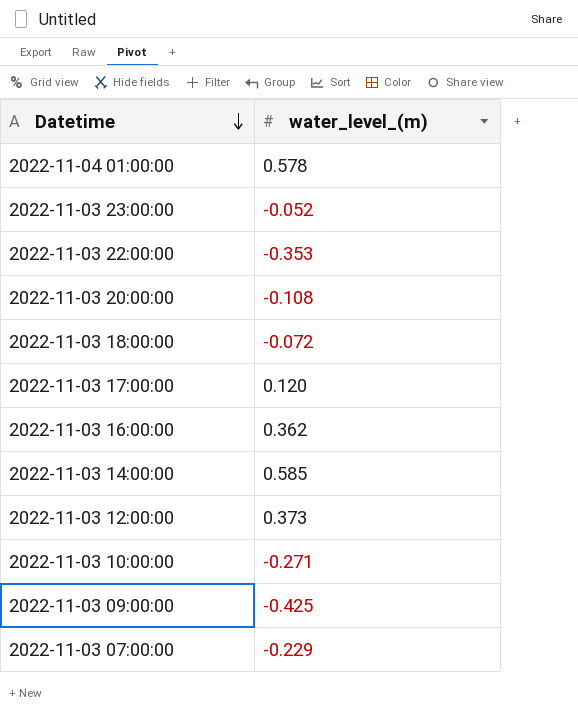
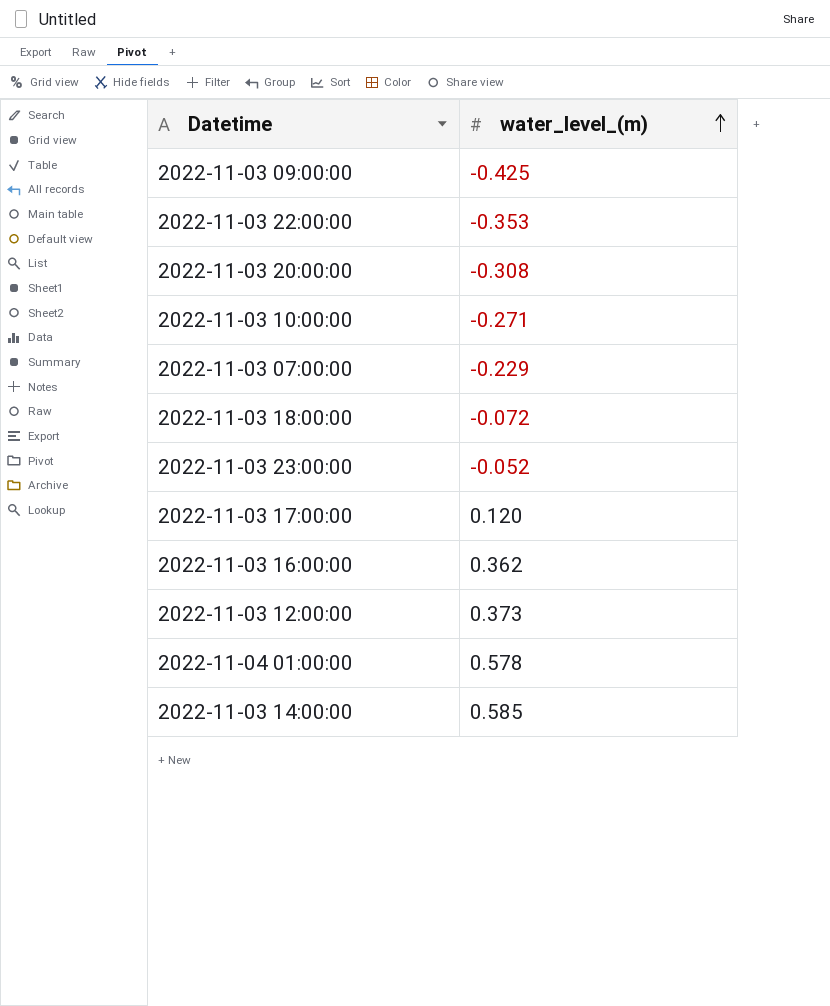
row order: Datetime descending -> water_level_(m) ascending
2022-11-03 20:00:00 | water_level_(m): -0.108 -> -0.308

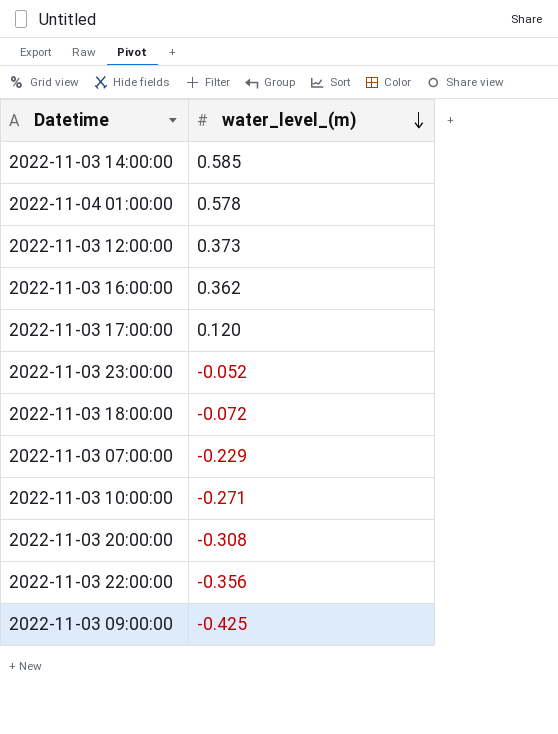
row order: water_level_(m) ascending -> water_level_(m) descending
2022-11-03 22:00:00 | water_level_(m): -0.353 -> -0.356

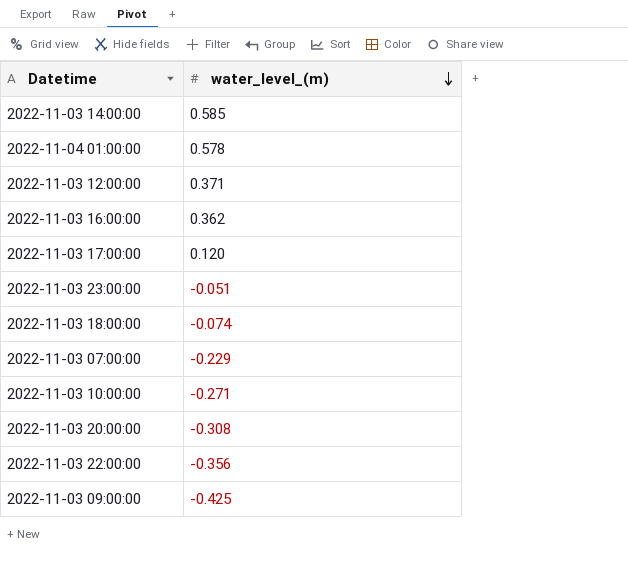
2022-11-03 12:00:00 | water_level_(m): 0.373 -> 0.371
2022-11-03 23:00:00 | water_level_(m): -0.052 -> -0.051
2022-11-03 18:00:00 | water_level_(m): -0.072 -> -0.074

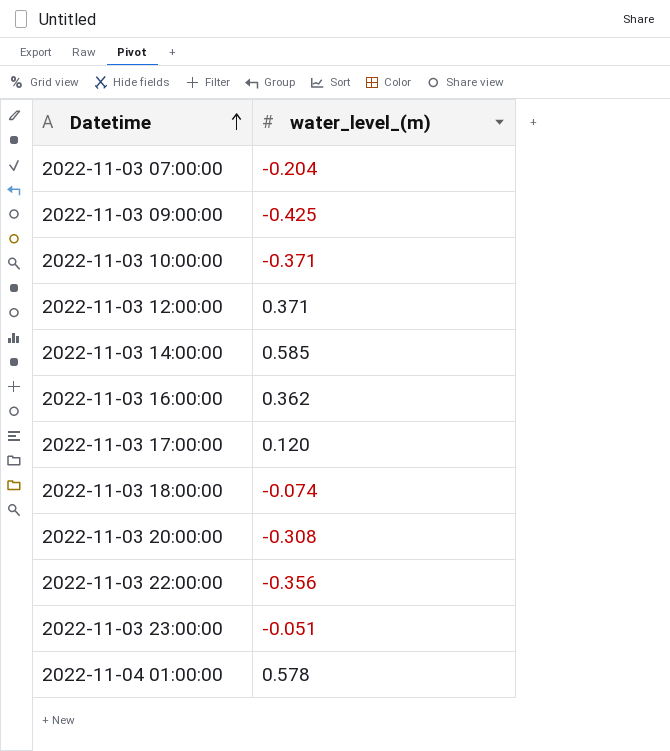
row order: water_level_(m) descending -> Datetime ascending
2022-11-03 07:00:00 | water_level_(m): -0.229 -> -0.204
2022-11-03 10:00:00 | water_level_(m): -0.271 -> -0.371

